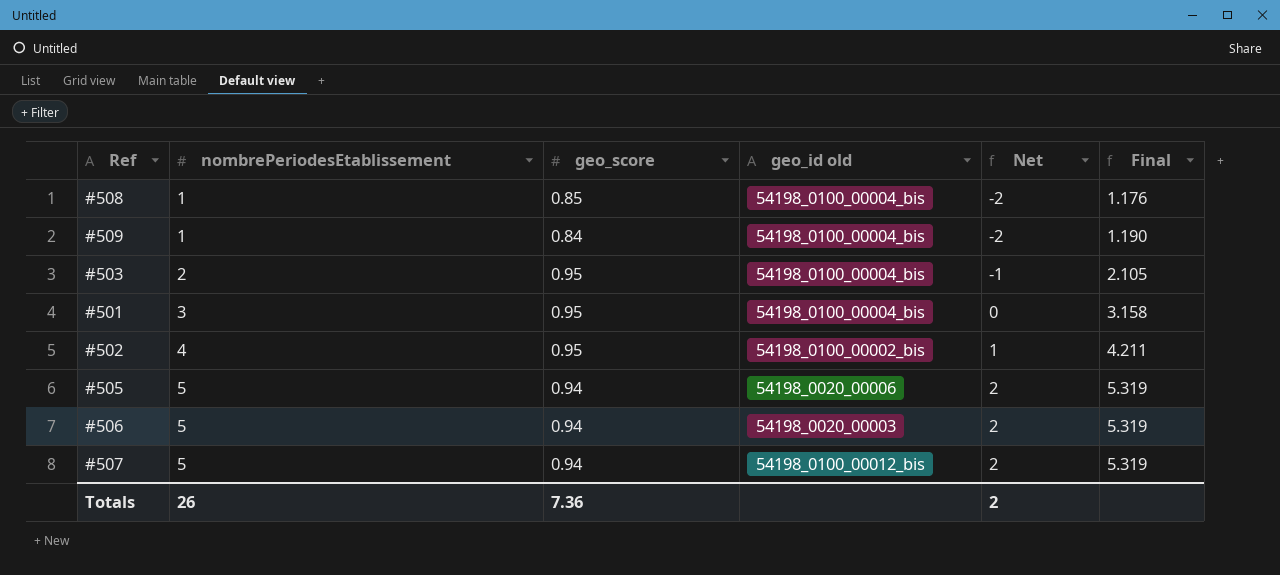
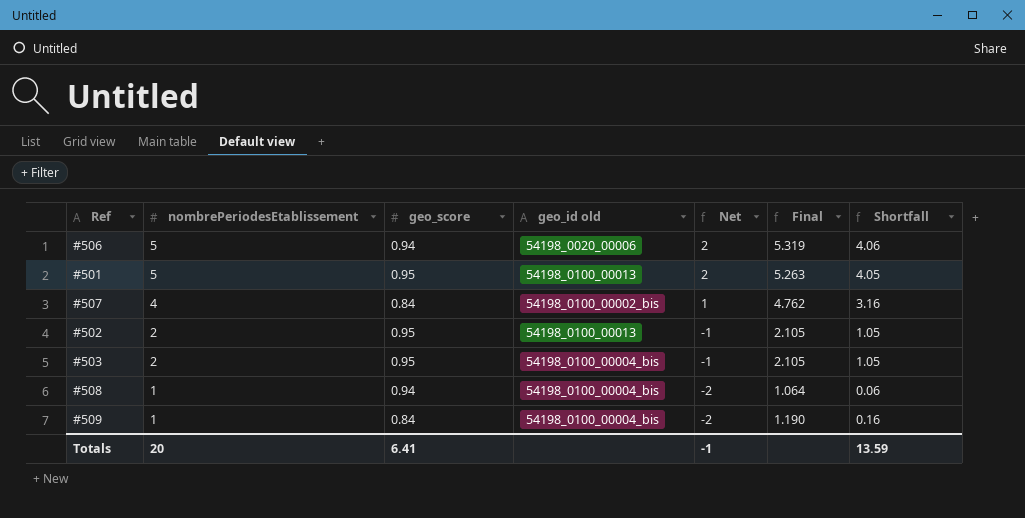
row order: nombrePeriodesEtablissement ascending -> nombrePeriodesEtablissement descending
column Shortfall | formula: none -> [nombrePeriodesEtablissement] - [geo_score]
row #505: 5 | 0.94 | 54198_0020_00006 | 2 | 5.319 -> none
#506 | geo_id old: 54198_0020_00003 -> 54198_0020_00006
#501 | nombrePeriodesEtablissement: 3 -> 5
#501 | geo_id old: 54198_0100_00004_bis -> 54198_0100_00013
#501 | Net: 0 -> 2
#501 | Final: 3.158 -> 5.263
#507 | nombrePeriodesEtablissement: 5 -> 4
#507 | geo_score: 0.94 -> 0.84
#507 | geo_id old: 54198_0100_00012_bis -> 54198_0100_00002_bis
#507 | Net: 2 -> 1
#507 | Final: 5.319 -> 4.762
#502 | nombrePeriodesEtablissement: 4 -> 2
#502 | geo_id old: 54198_0100_00002_bis -> 54198_0100_00013
#502 | Net: 1 -> -1
#502 | Final: 4.211 -> 2.105
#508 | geo_score: 0.85 -> 0.94
#508 | Final: 1.176 -> 1.064
Totals | nombrePeriodesEtablissement: 26 -> 20
Totals | geo_score: 7.36 -> 6.41
Totals | Net: 2 -> -1

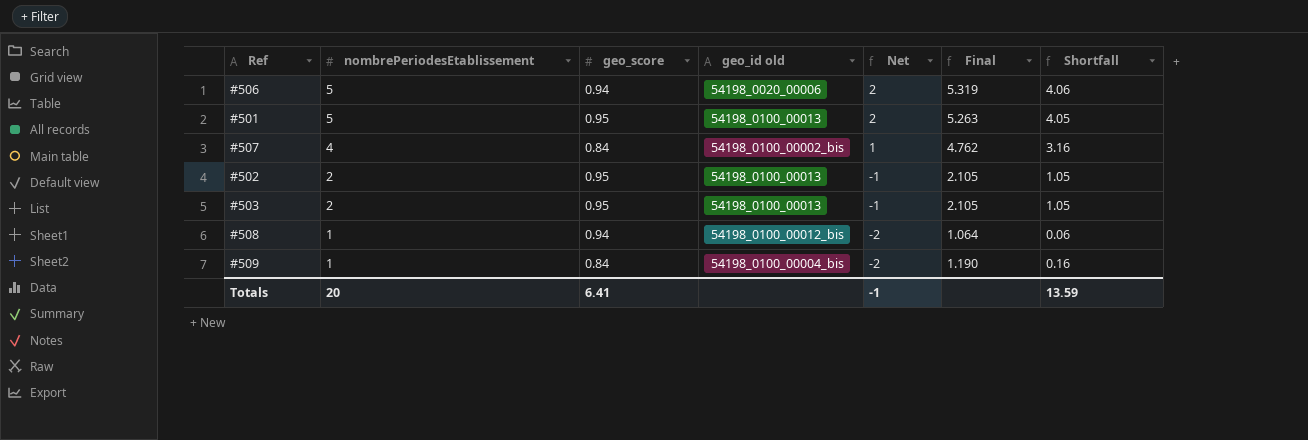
#503 | geo_id old: 54198_0100_00004_bis -> 54198_0100_00013
#508 | geo_id old: 54198_0100_00004_bis -> 54198_0100_00012_bis

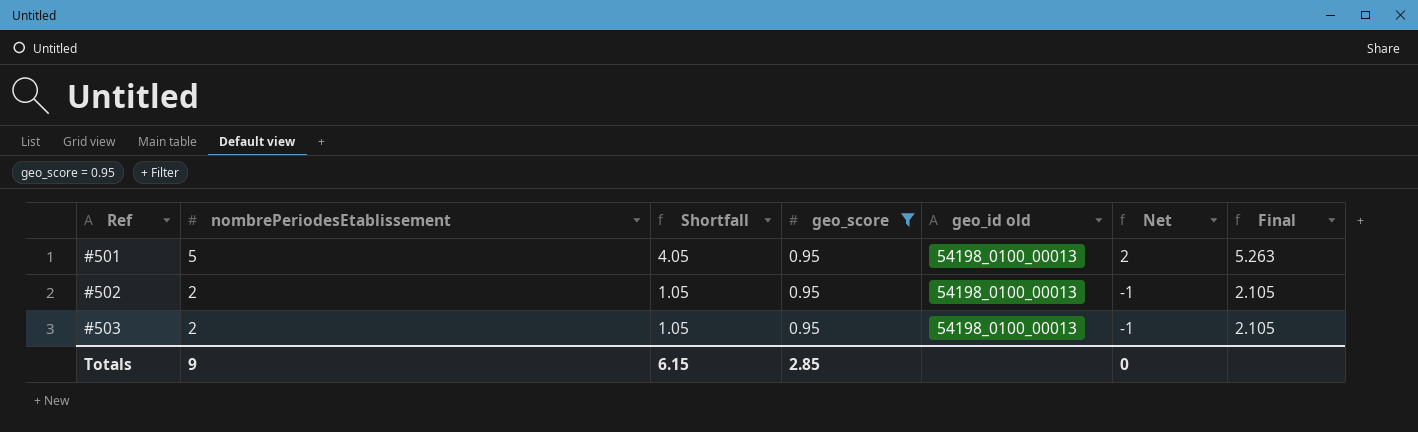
filter: none -> geo_score = 0.95
column Shortfall | position: 7 -> 3
Totals | nombrePeriodesEtablissement: 20 -> 9
Totals | Shortfall: 13.59 -> 6.15
Totals | geo_score: 6.41 -> 2.85
Totals | Net: -1 -> 0

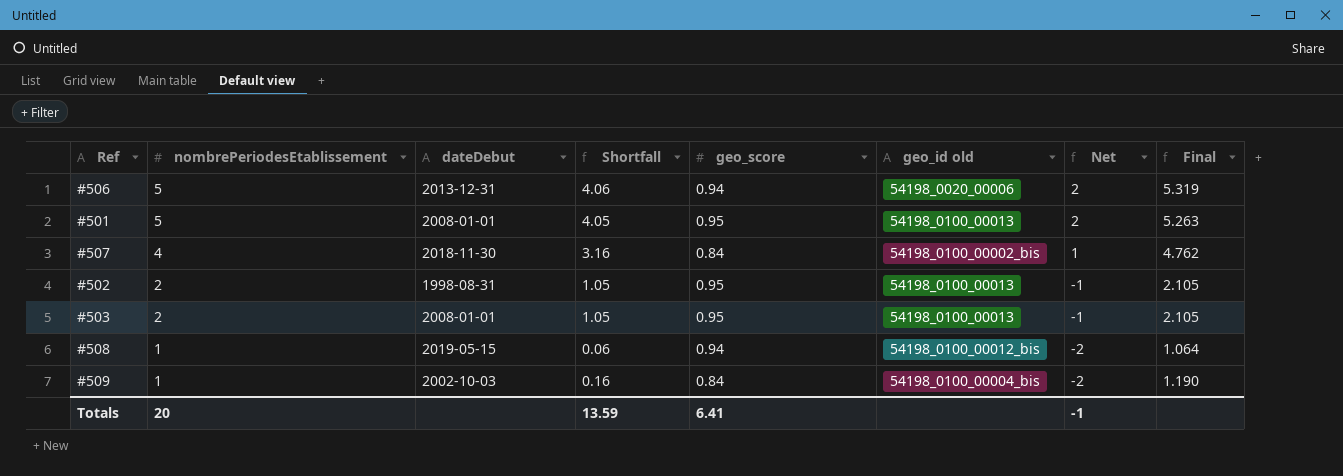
filter: geo_score = 0.95 -> none
column dateDebut | position: none -> 3
Totals | nombrePeriodesEtablissement: 9 -> 20
Totals | Shortfall: 6.15 -> 13.59
Totals | geo_score: 2.85 -> 6.41
Totals | Net: 0 -> -1

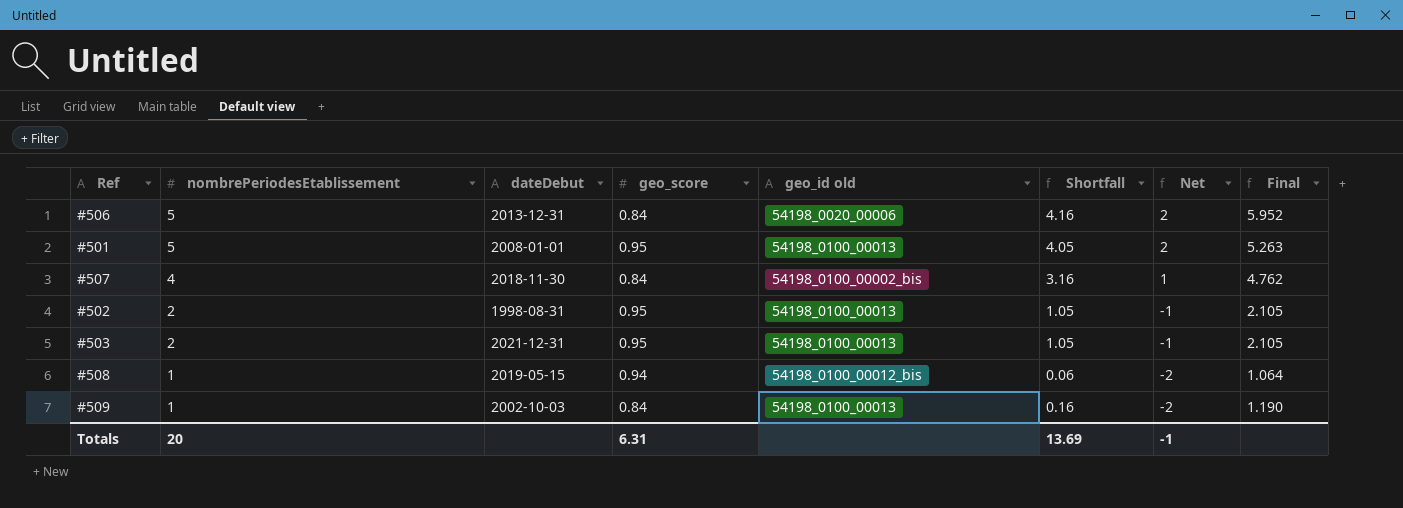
column Shortfall | position: 4 -> 6
#506 | geo_score: 0.94 -> 0.84
#506 | Shortfall: 4.06 -> 4.16
#506 | Final: 5.319 -> 5.952
#503 | dateDebut: 2008-01-01 -> 2021-12-31
#509 | geo_id old: 54198_0100_00004_bis -> 54198_0100_00013
Totals | geo_score: 6.41 -> 6.31
Totals | Shortfall: 13.59 -> 13.69

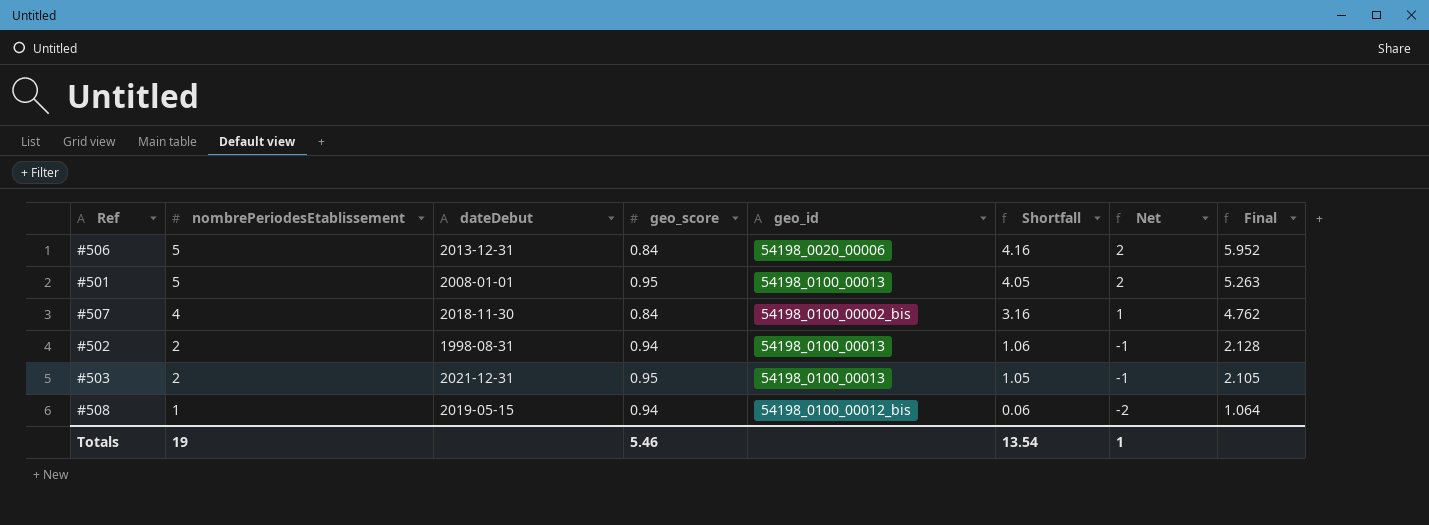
column name: geo_id old -> geo_id
row #509: 1 | 2002-10-03 | 0.84 | 54198_0100_00013 | 0.16 | -2 | 1.190 -> none
#502 | geo_score: 0.95 -> 0.94
#502 | Shortfall: 1.05 -> 1.06
#502 | Final: 2.105 -> 2.128
Totals | nombrePeriodesEtablissement: 20 -> 19
Totals | geo_score: 6.31 -> 5.46
Totals | Shortfall: 13.69 -> 13.54
Totals | Net: -1 -> 1

